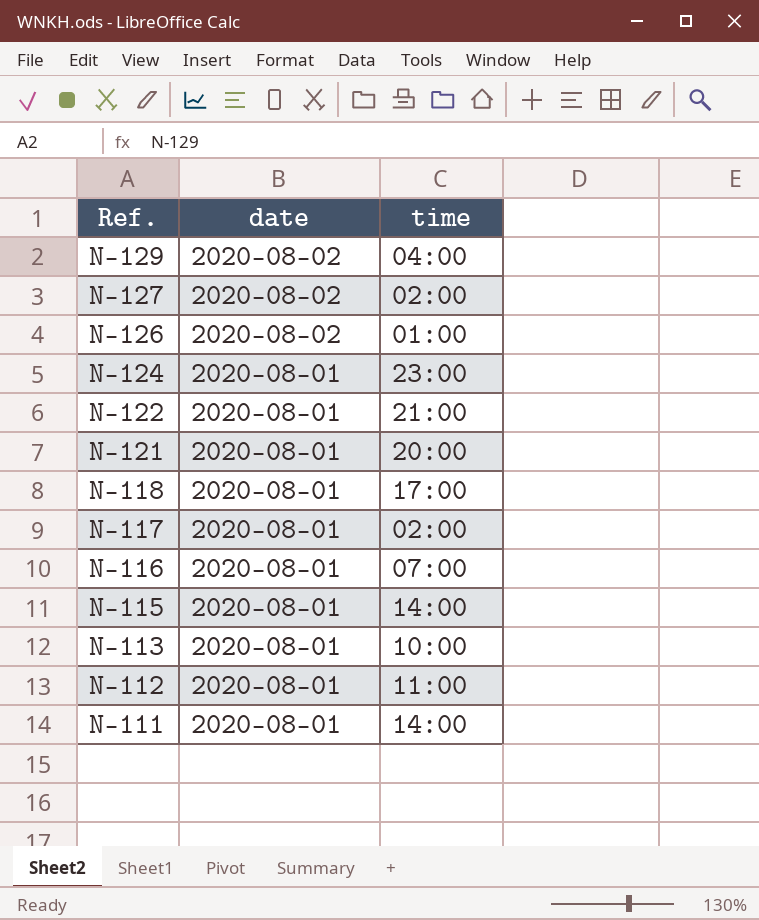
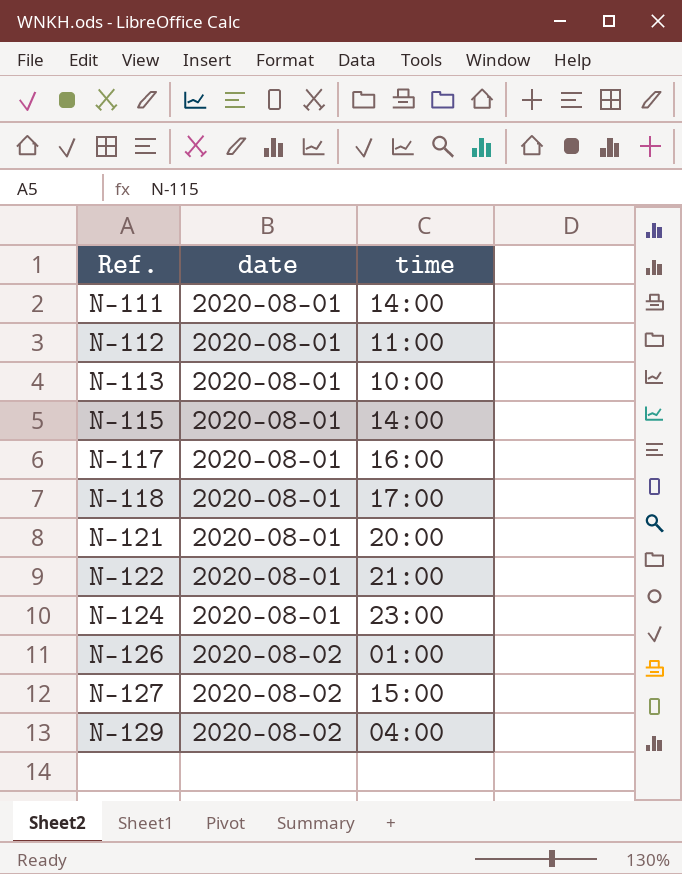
row order: Ref. descending -> Ref. ascending
row N-116: 2020-08-01 | 07:00 -> none
N-117 | time: 02:00 -> 16:00
N-127 | time: 02:00 -> 15:00

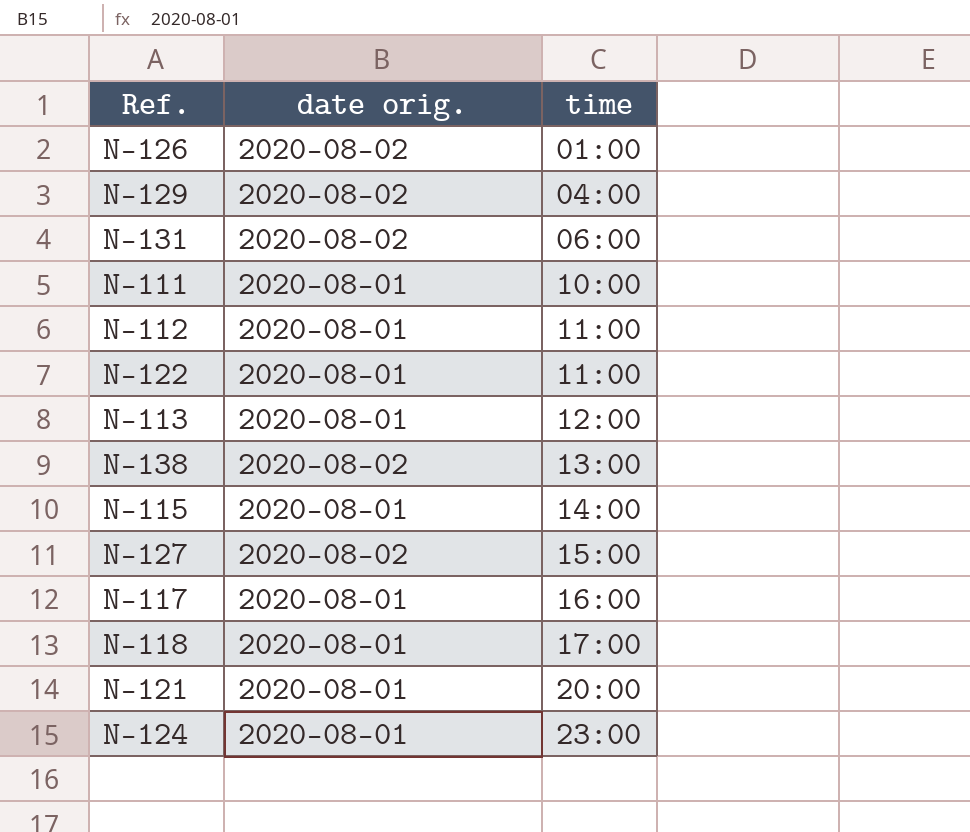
row order: Ref. ascending -> time ascending
column name: date -> date orig.
row N-131: none -> 2020-08-02 | 06:00
N-111 | time: 14:00 -> 10:00
N-122 | time: 21:00 -> 11:00
N-113 | time: 10:00 -> 12:00
row N-138: none -> 2020-08-02 | 13:00

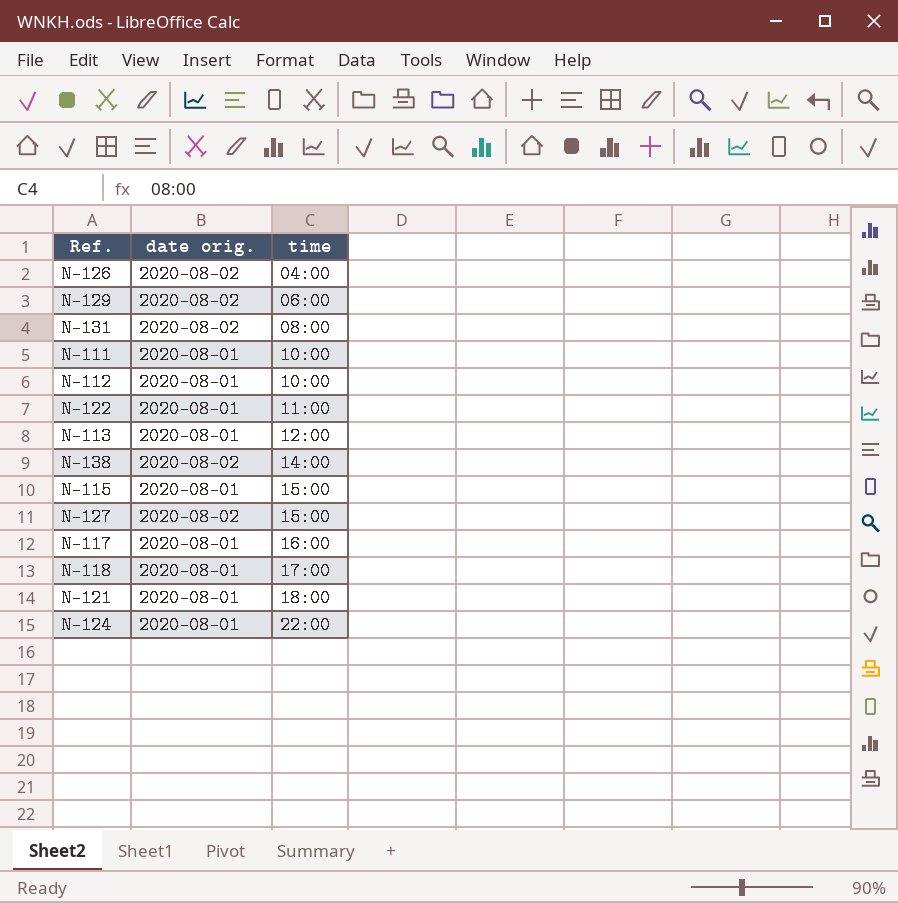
N-126 | time: 01:00 -> 04:00
N-129 | time: 04:00 -> 06:00
N-131 | time: 06:00 -> 08:00
N-112 | time: 11:00 -> 10:00
N-138 | time: 13:00 -> 14:00
N-115 | time: 14:00 -> 15:00
N-121 | time: 20:00 -> 18:00
N-124 | time: 23:00 -> 22:00

